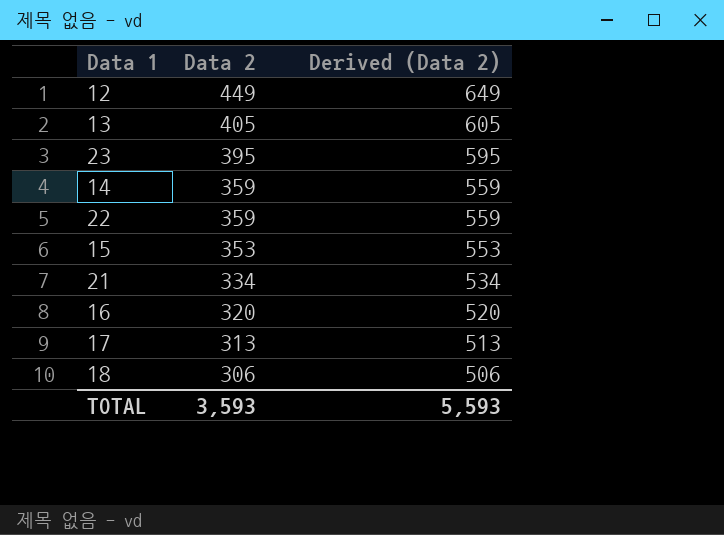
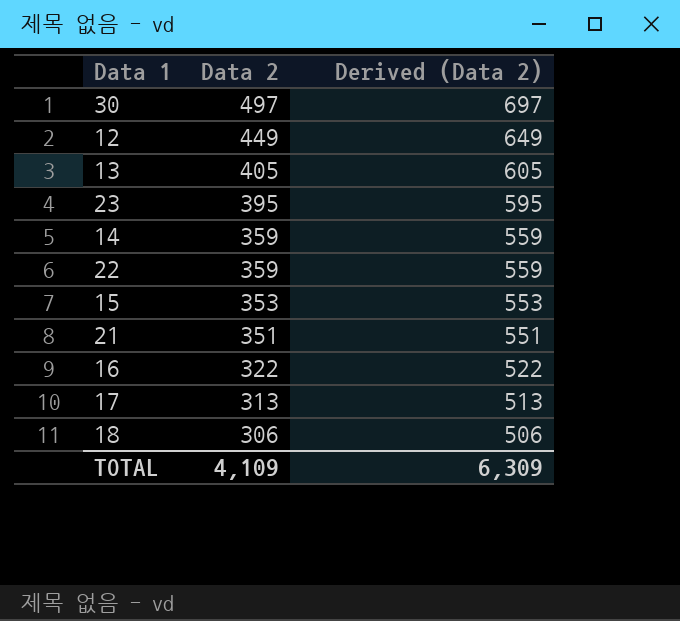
row 30: none -> 497 | 697
21 | Data 2: 334 -> 351
21 | Derived (Data 2): 534 -> 551
16 | Data 2: 320 -> 322
16 | Derived (Data 2): 520 -> 522
TOTAL | Data 2: 3,593 -> 4,109
TOTAL | Derived (Data 2): 5,593 -> 6,309

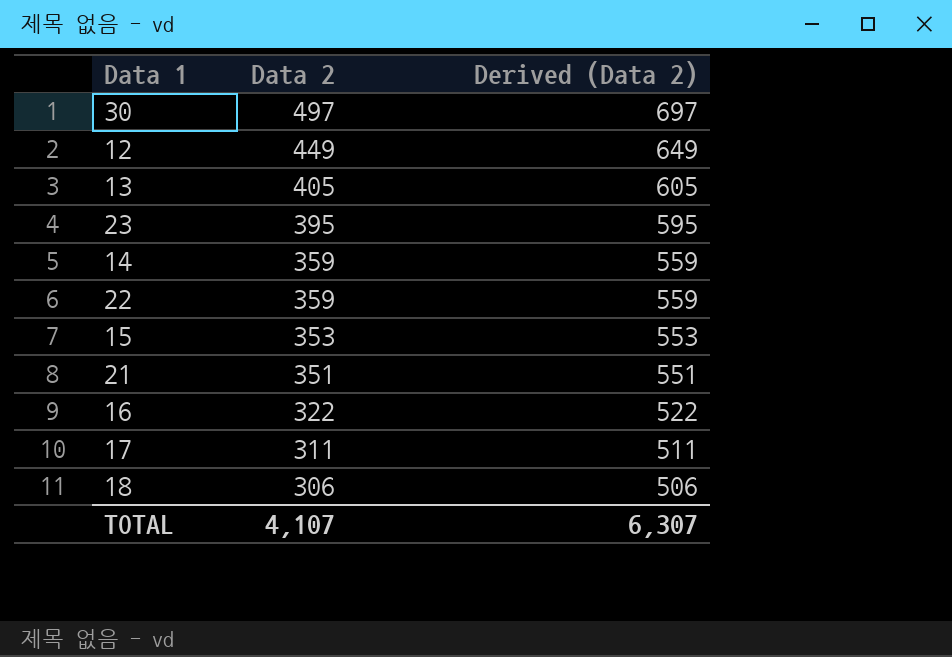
17 | Data 2: 313 -> 311
17 | Derived (Data 2): 513 -> 511
TOTAL | Data 2: 4,109 -> 4,107
TOTAL | Derived (Data 2): 6,309 -> 6,307

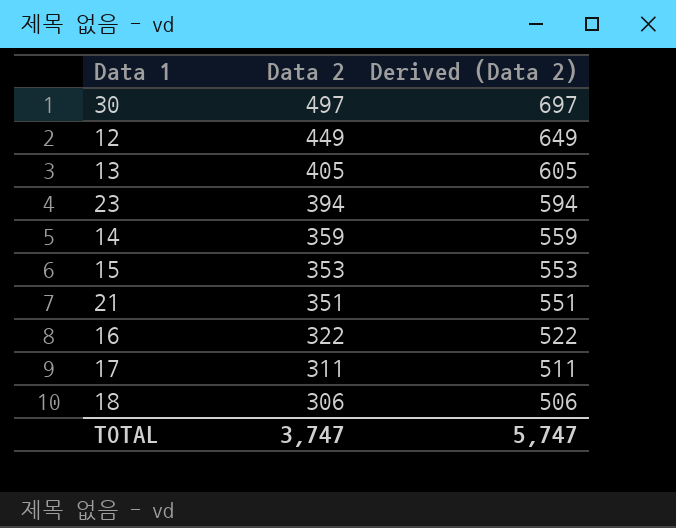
row 22: 359 | 559 -> none
23 | Data 2: 395 -> 394
23 | Derived (Data 2): 595 -> 594
TOTAL | Data 2: 4,107 -> 3,747
TOTAL | Derived (Data 2): 6,307 -> 5,747

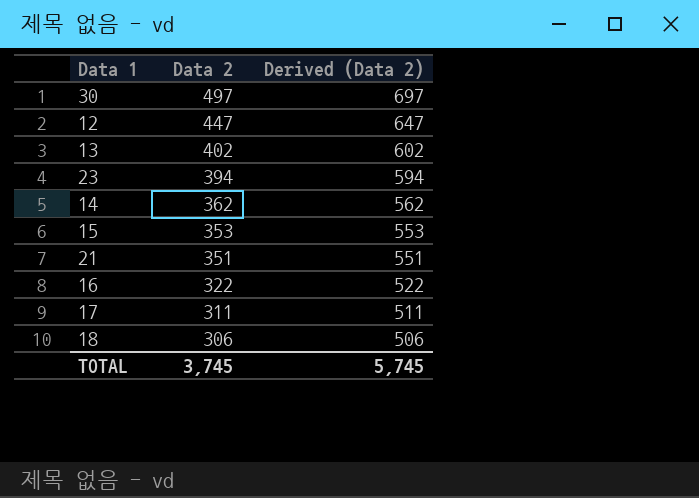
12 | Data 2: 449 -> 447
12 | Derived (Data 2): 649 -> 647
13 | Data 2: 405 -> 402
13 | Derived (Data 2): 605 -> 602
14 | Data 2: 359 -> 362
14 | Derived (Data 2): 559 -> 562
TOTAL | Data 2: 3,747 -> 3,745
TOTAL | Derived (Data 2): 5,747 -> 5,745

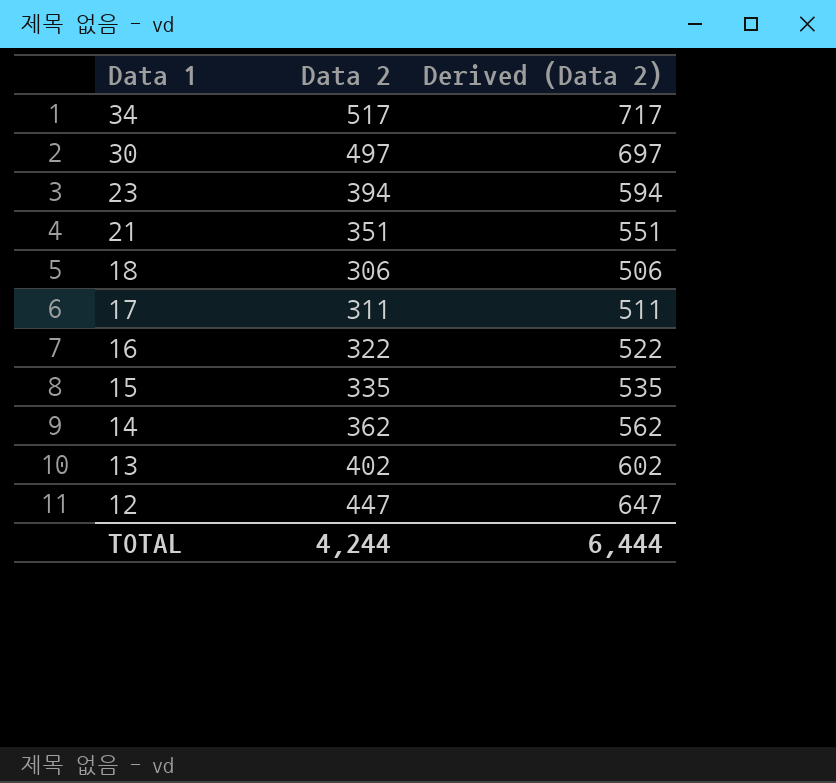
row order: Data 2 descending -> Data 1 descending
row 34: none -> 517 | 717
15 | Data 2: 353 -> 335
15 | Derived (Data 2): 553 -> 535
TOTAL | Data 2: 3,745 -> 4,244
TOTAL | Derived (Data 2): 5,745 -> 6,444

